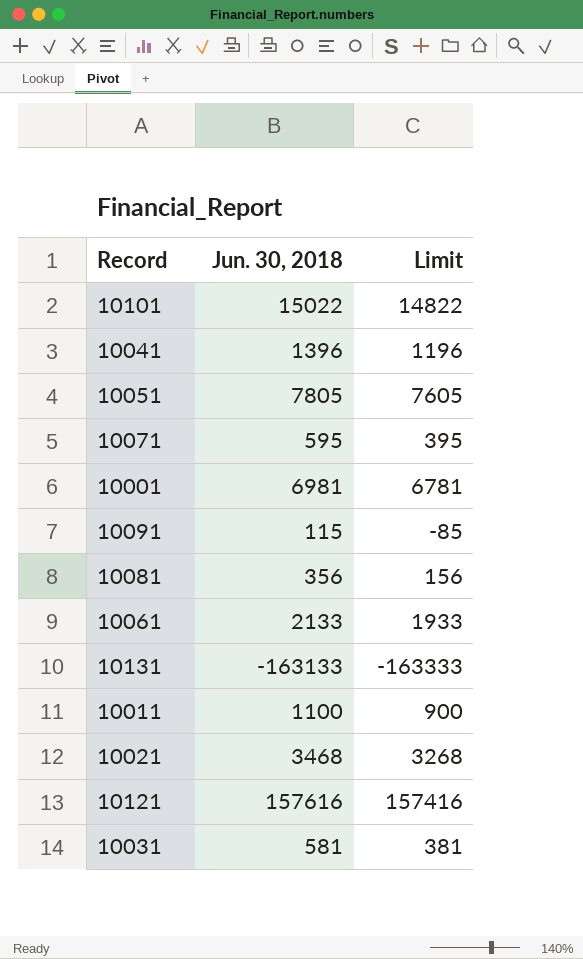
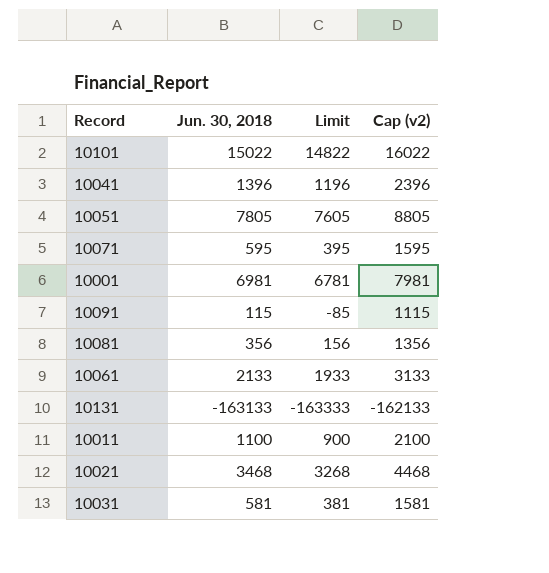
column Cap (v2) | formula: none -> [Jun. 30, 2018] + 1000
row 10121: 157616 | 157416 -> none

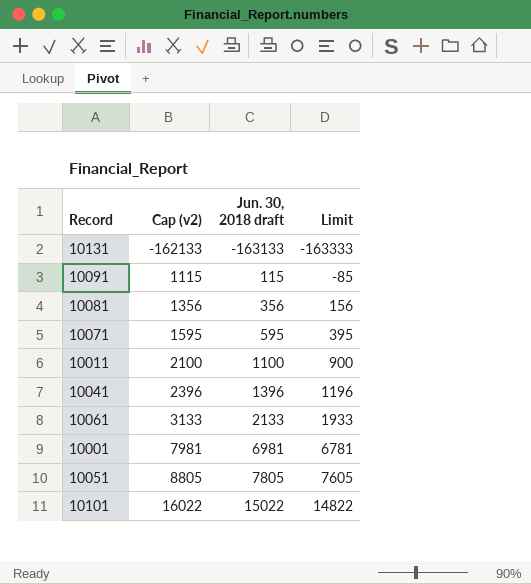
row order: none -> Cap (v2) ascending
column Cap (v2) | position: 4 -> 2
column name: Jun. 30, 2018 -> Jun. 30, 2018 draft
row 10021: 3468 | 3268 | 4468 -> none
row 10031: 581 | 381 | 1581 -> none

